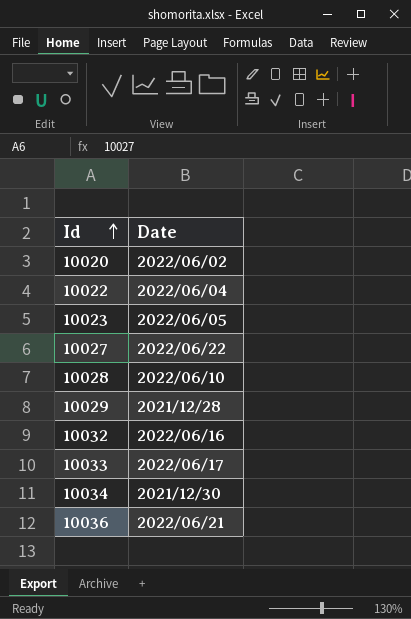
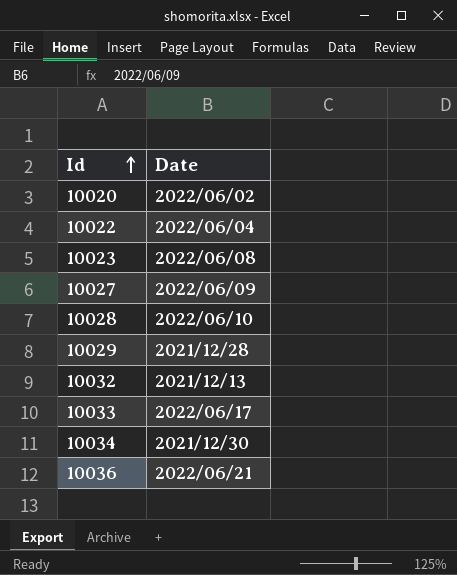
10023 | Date: 2022/06/05 -> 2022/06/08
10027 | Date: 2022/06/22 -> 2022/06/09
10032 | Date: 2022/06/16 -> 2021/12/13

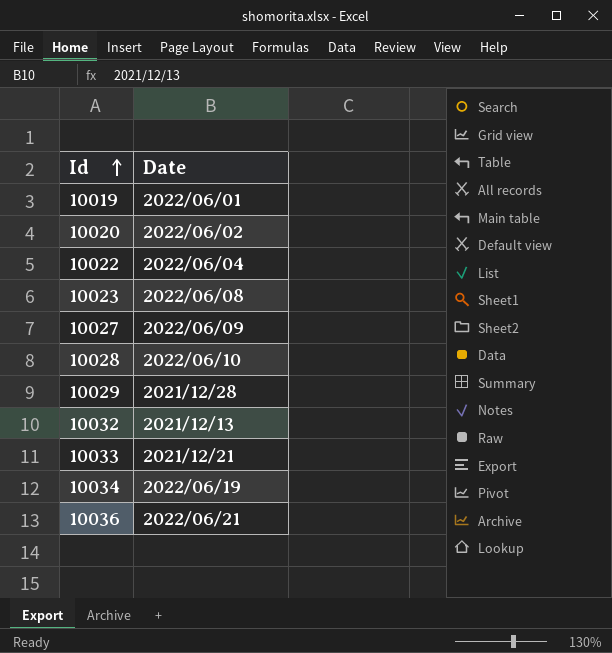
row 10019: none -> 2022/06/01
10033 | Date: 2022/06/17 -> 2021/12/21
10034 | Date: 2021/12/30 -> 2022/06/19

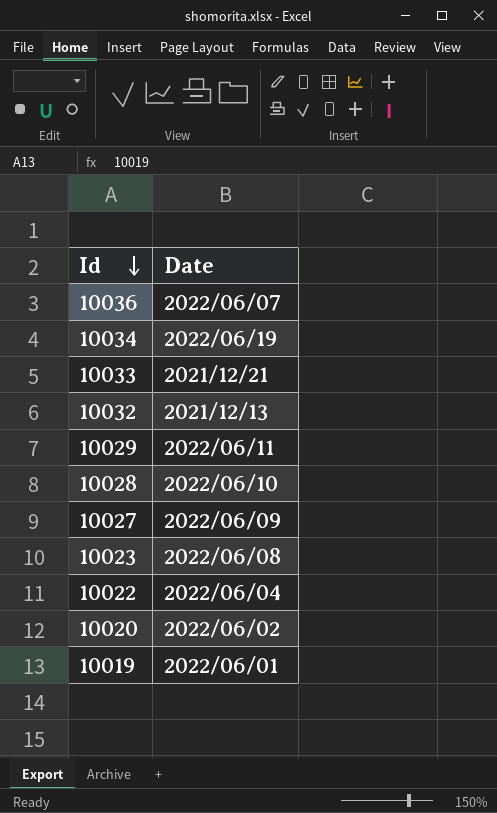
row order: Id ascending -> Id descending
10036 | Date: 2022/06/21 -> 2022/06/07
10029 | Date: 2021/12/28 -> 2022/06/11

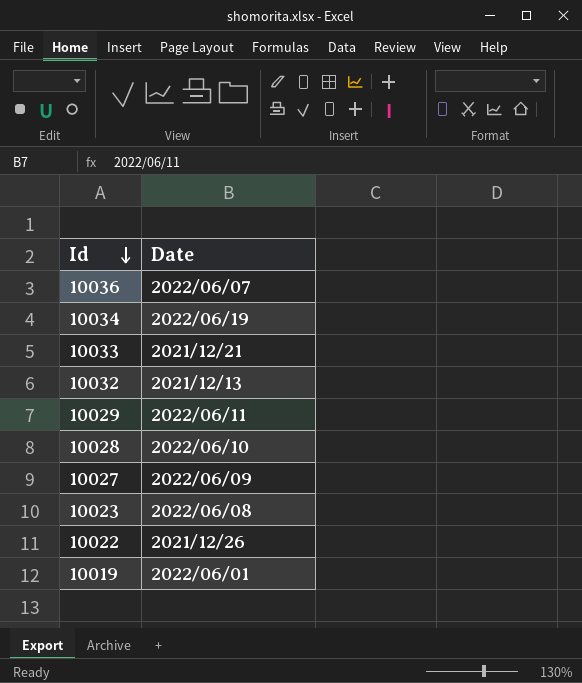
row 10020: 2022/06/02 -> none
10022 | Date: 2022/06/04 -> 2021/12/26

